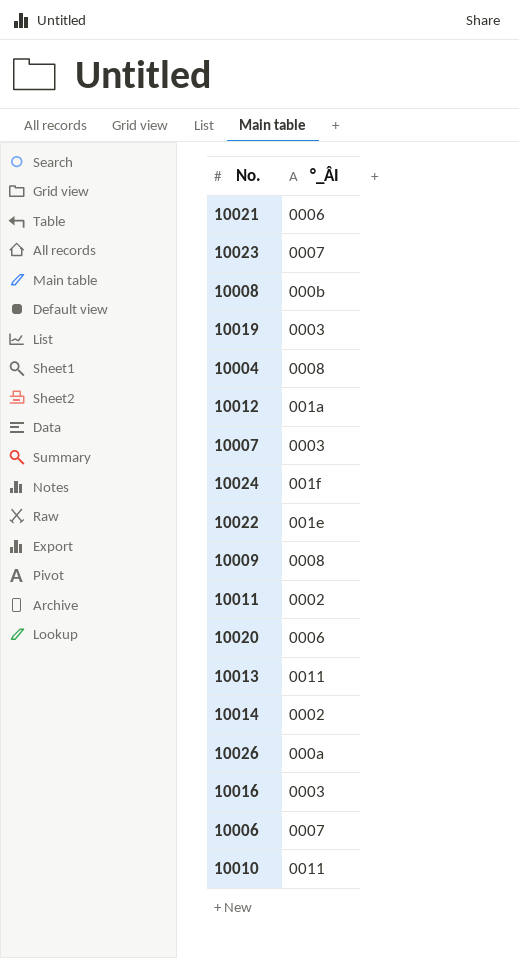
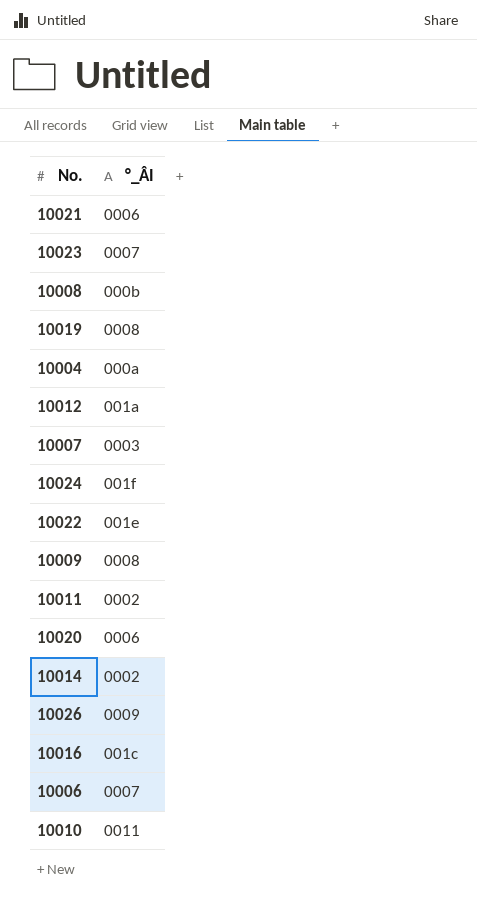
row 10013: 0011 -> none
10019 | °_ÂI: 0003 -> 0008
10004 | °_ÂI: 0008 -> 000a
10026 | °_ÂI: 000a -> 0009
10016 | °_ÂI: 0003 -> 001c

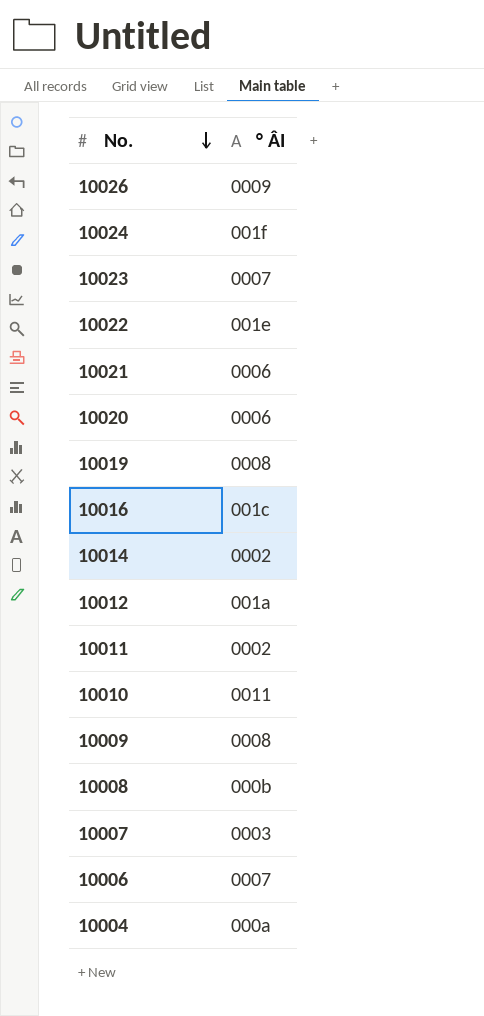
row order: none -> No. descending
column name: °_ÂI -> ° ÂI

